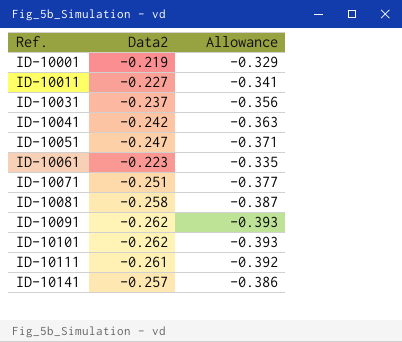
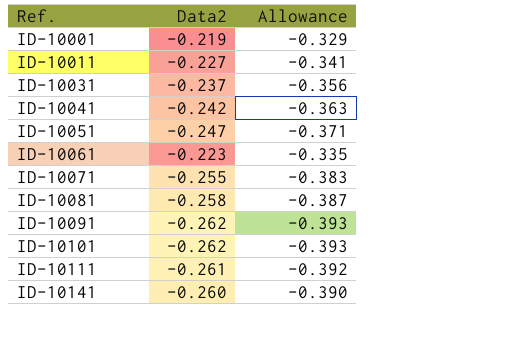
ID-10071 | Data2: -0.251 -> -0.255
ID-10071 | Allowance: -0.377 -> -0.383
ID-10141 | Data2: -0.257 -> -0.260
ID-10141 | Allowance: -0.386 -> -0.390

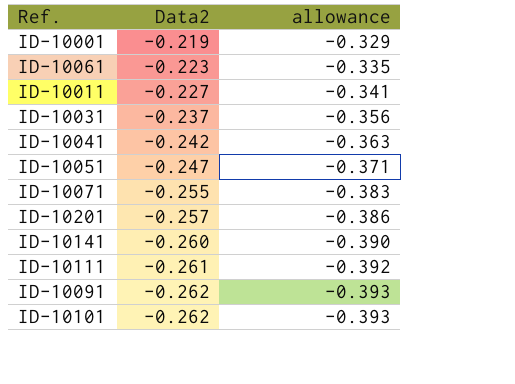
row order: Ref. ascending -> Data2 descending
column name: Allowance -> allowance
row ID-10081: -0.258 | -0.387 -> none
row ID-10201: none -> -0.257 | -0.386

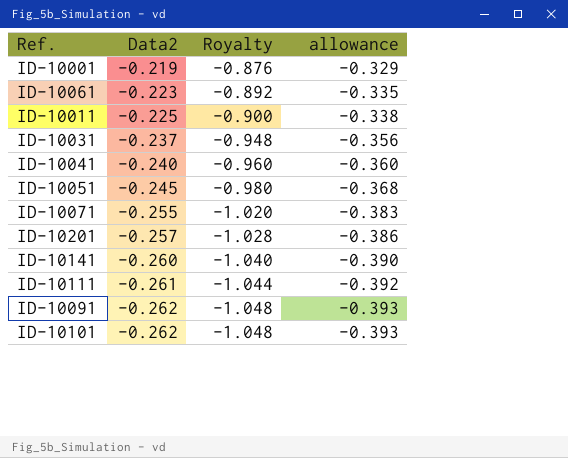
column Royalty | formula: none -> [Data2] * 4
ID-10011 | Data2: -0.227 -> -0.225
ID-10011 | allowance: -0.341 -> -0.338
ID-10041 | Data2: -0.242 -> -0.240
ID-10041 | allowance: -0.363 -> -0.360
ID-10051 | Data2: -0.247 -> -0.245
ID-10051 | allowance: -0.371 -> -0.368

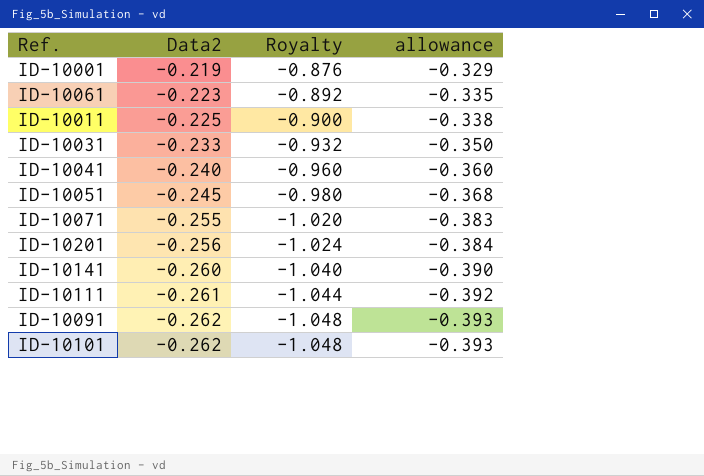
ID-10031 | Data2: -0.237 -> -0.233
ID-10031 | Royalty: -0.948 -> -0.932
ID-10031 | allowance: -0.356 -> -0.350
ID-10201 | Data2: -0.257 -> -0.256
ID-10201 | Royalty: -1.028 -> -1.024
ID-10201 | allowance: -0.386 -> -0.384

